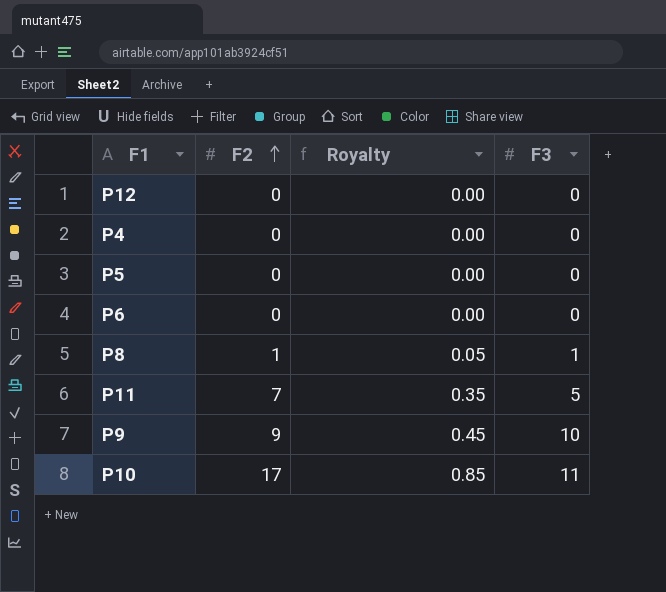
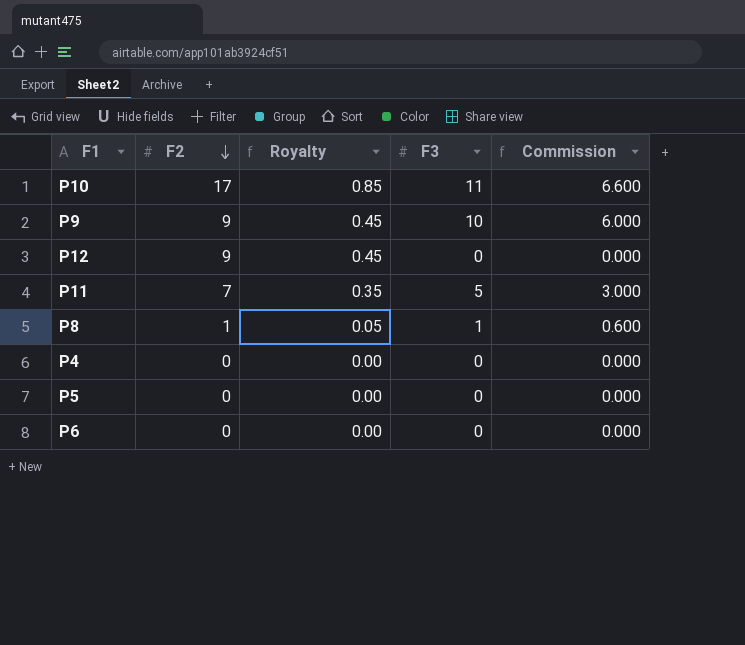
row order: F2 ascending -> F2 descending
column Commission | formula: none -> [F3] * 0.6
P12 | F2: 0 -> 9
P12 | Royalty: 0.00 -> 0.45

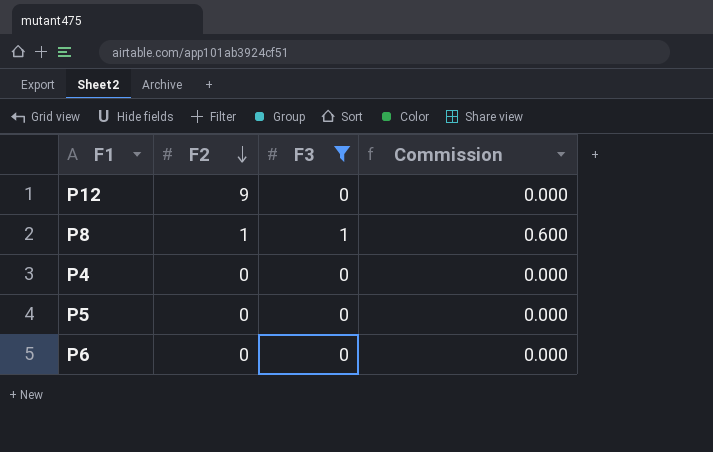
filter: none -> F3 <= 1
column Royalty | formula: [F2] * 0.05 -> none

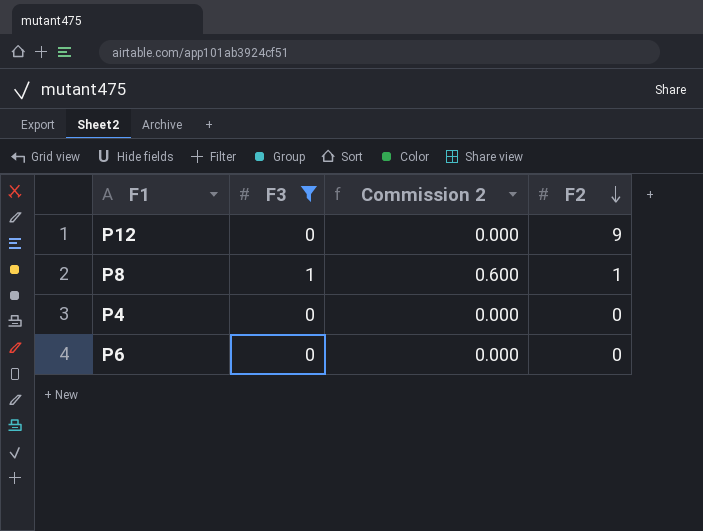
column name: Commission -> Commission 2
column F2 | position: 2 -> 4
row P5: 0 | 0 | 0.000 -> none

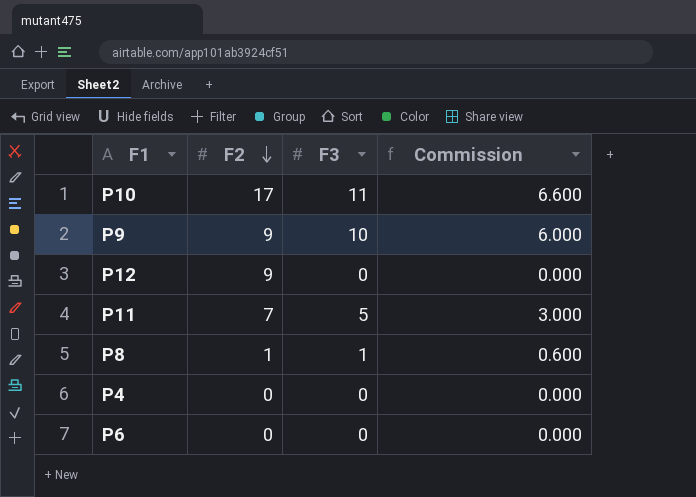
filter: F3 <= 1 -> none
column F2 | position: 4 -> 2
column name: Commission 2 -> Commission

